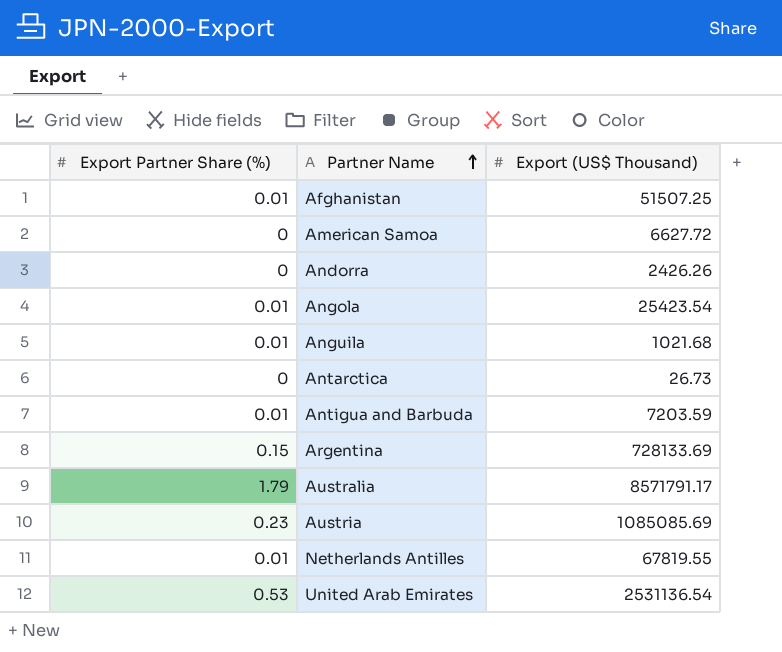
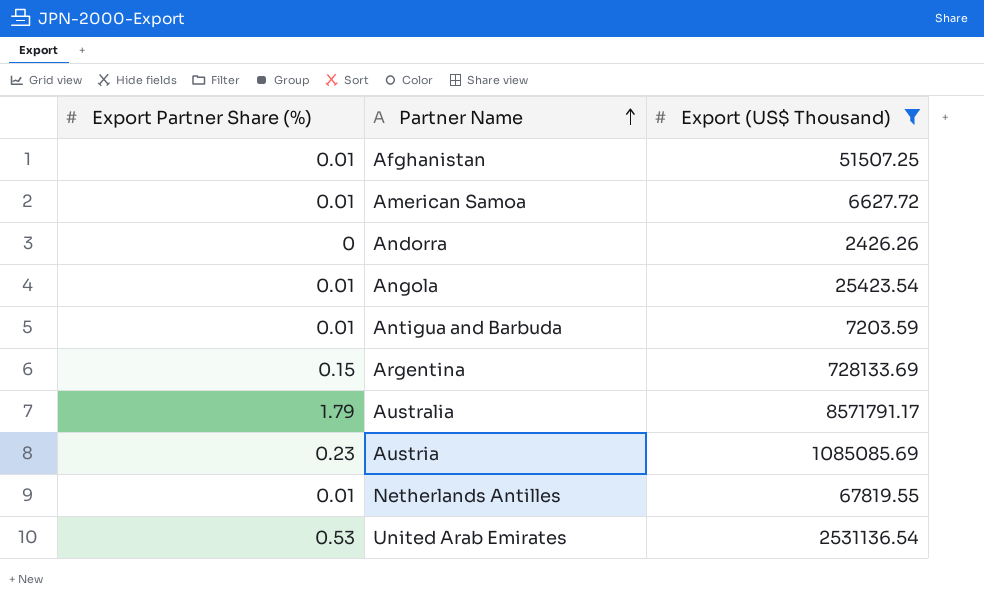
filter: none -> Export (US$ Thousand) >= 2426.26
American Samoa | Export Partner Share (%): 0 -> 0.01

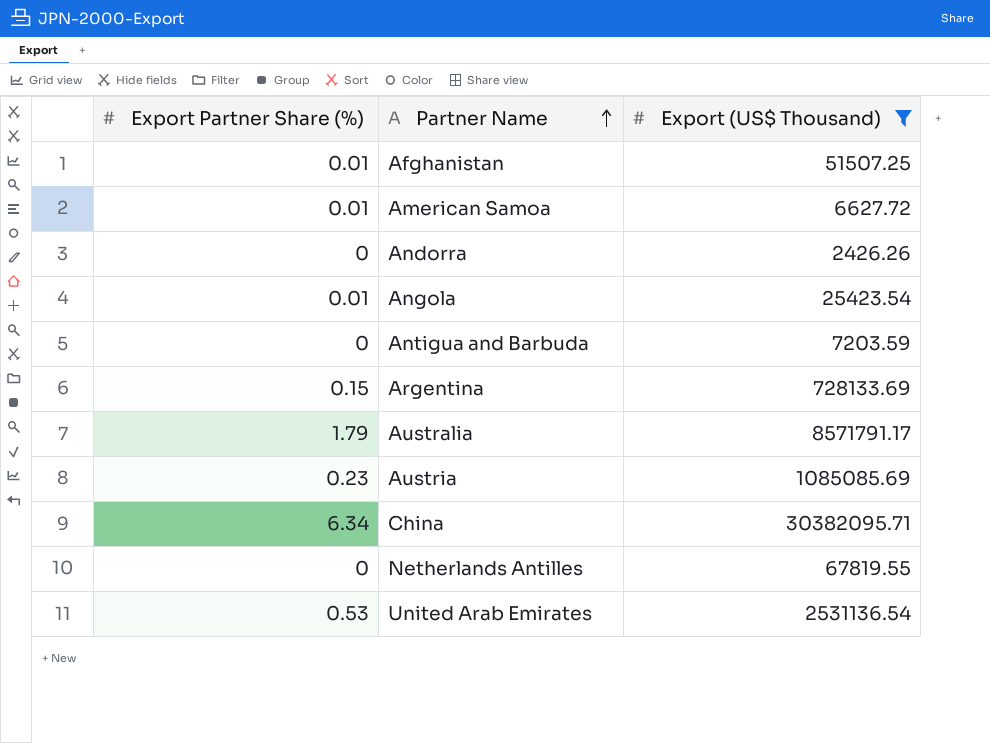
Antigua and Barbuda | Export Partner Share (%): 0.01 -> 0
row China: none -> 6.34 | 30382095.71
Netherlands Antilles | Export Partner Share (%): 0.01 -> 0

